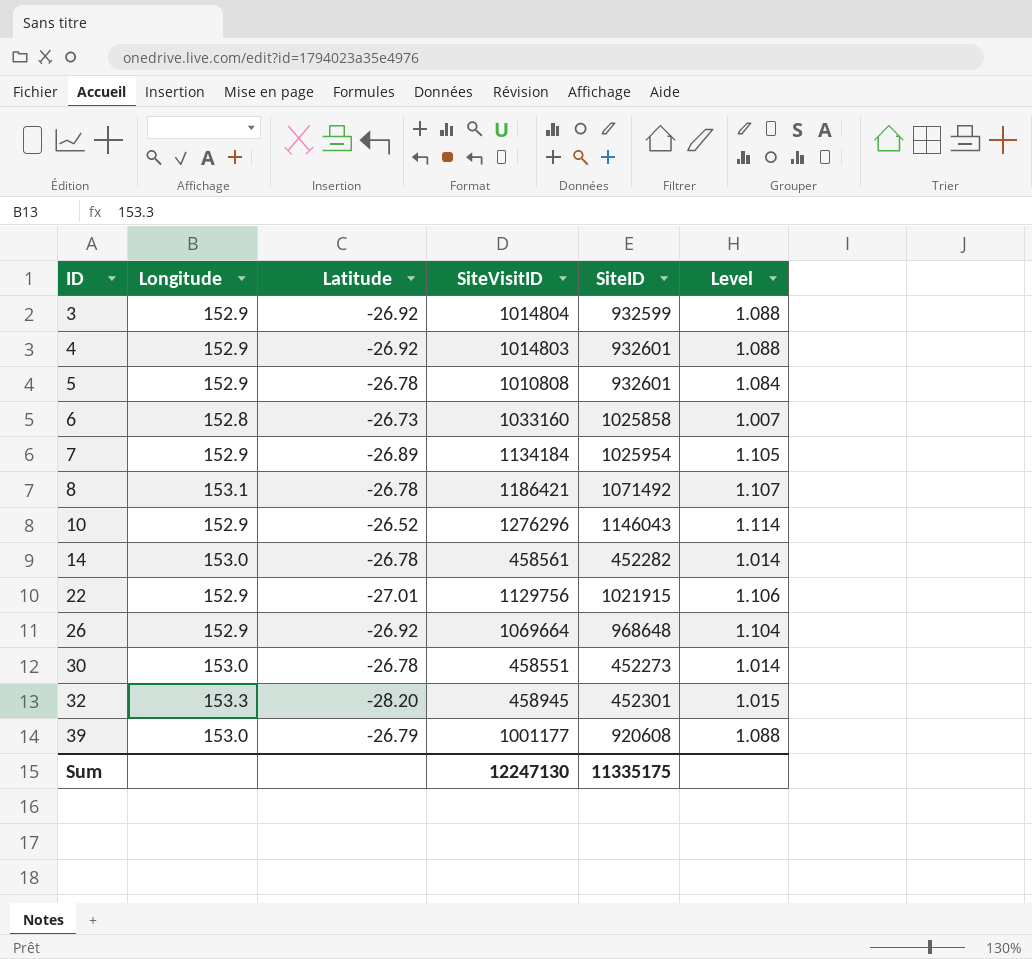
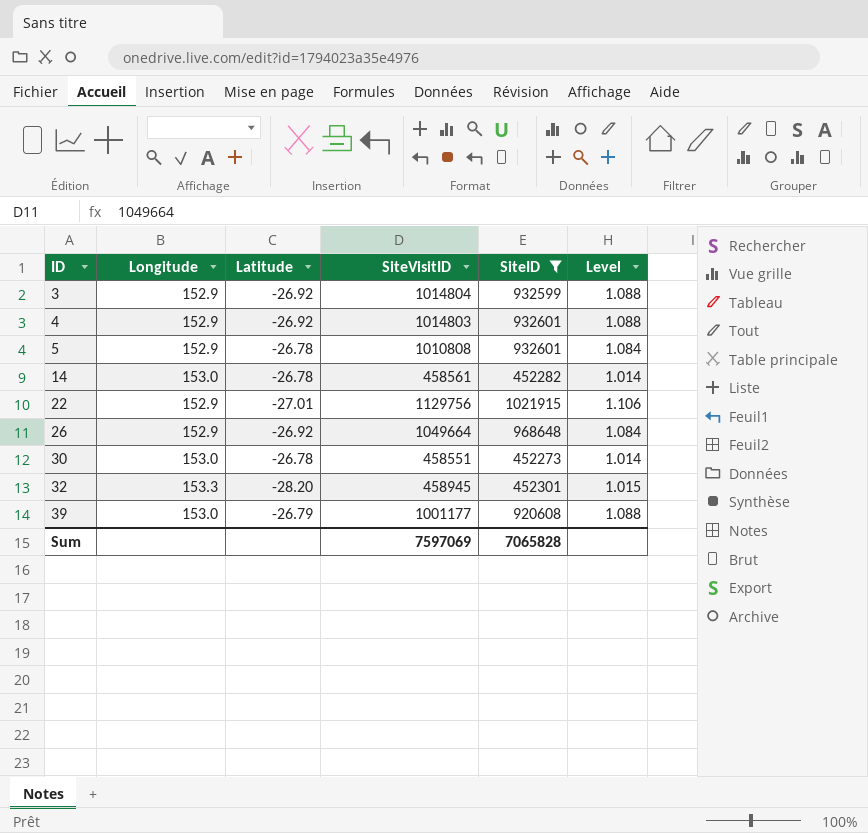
filter: none -> SiteID <= 1021915
26 | SiteVisitID: 1069664 -> 1049664
26 | Level: 1.104 -> 1.084
Sum | SiteVisitID: 12247130 -> 7597069
Sum | SiteID: 11335175 -> 7065828

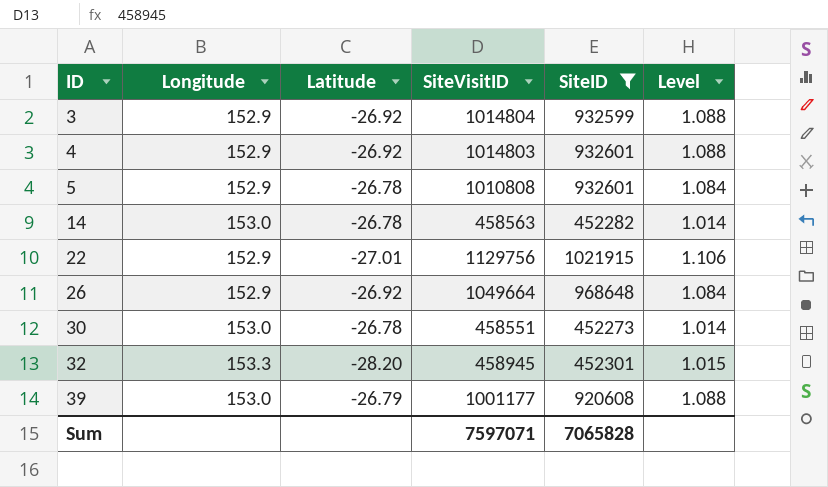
14 | SiteVisitID: 458561 -> 458563
Sum | SiteVisitID: 7597069 -> 7597071

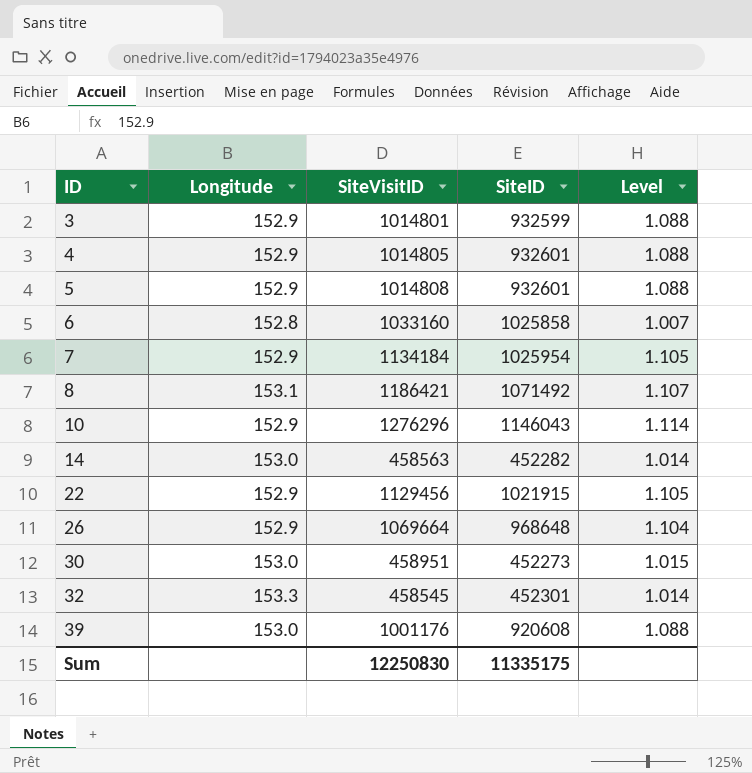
filter: SiteID <= 1021915 -> none
column Latitude | position: 3 -> none
3 | SiteVisitID: 1014804 -> 1014801
4 | SiteVisitID: 1014803 -> 1014805
5 | SiteVisitID: 1010808 -> 1014808
5 | Level: 1.084 -> 1.088
22 | SiteVisitID: 1129756 -> 1129456
22 | Level: 1.106 -> 1.105
26 | SiteVisitID: 1049664 -> 1069664
26 | Level: 1.084 -> 1.104
30 | SiteVisitID: 458551 -> 458951
30 | Level: 1.014 -> 1.015
32 | SiteVisitID: 458945 -> 458545
32 | Level: 1.015 -> 1.014
39 | SiteVisitID: 1001177 -> 1001176
Sum | SiteVisitID: 7597071 -> 12250830
Sum | SiteID: 7065828 -> 11335175

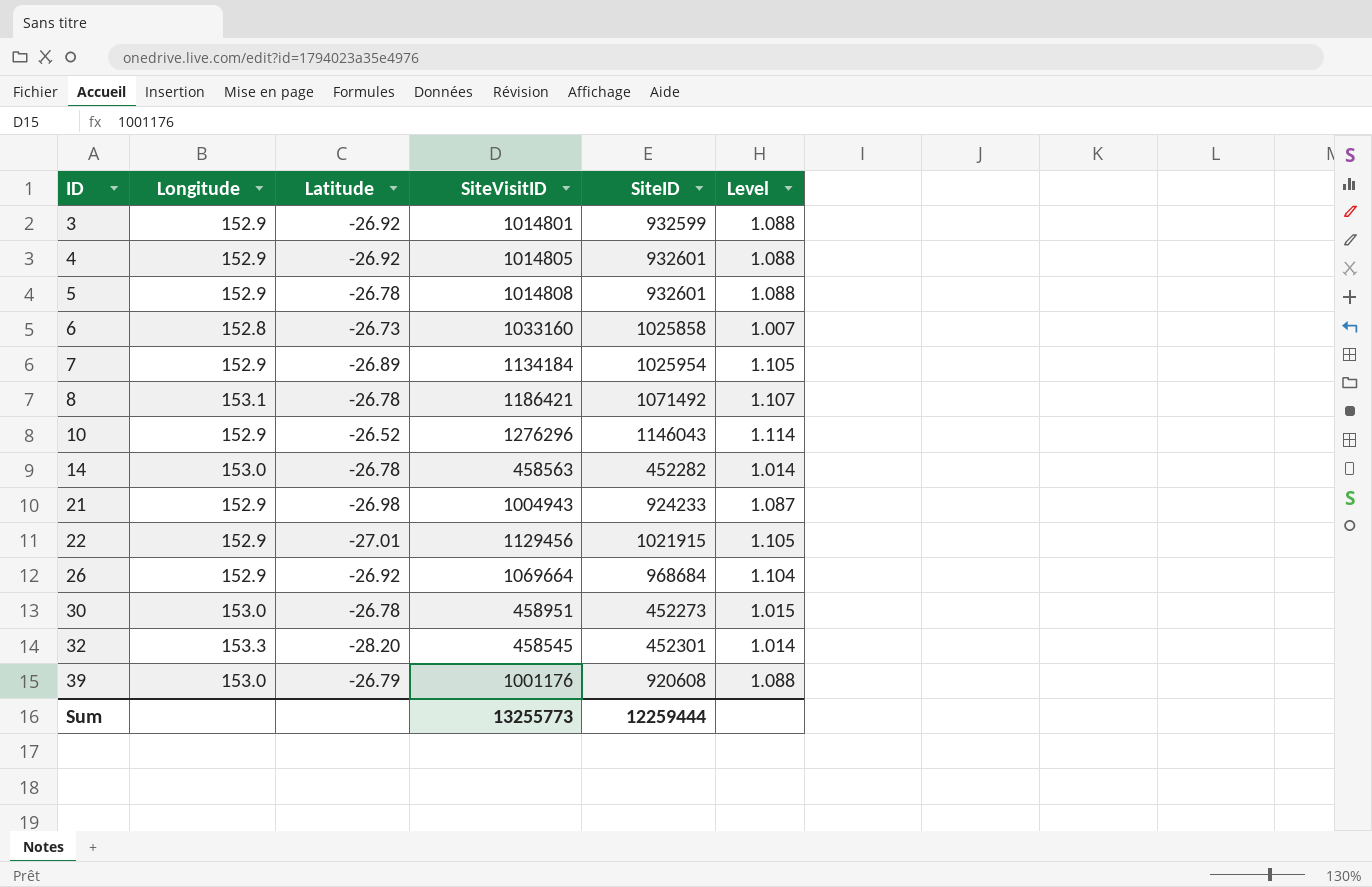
column Latitude | position: none -> 3
row 21: none -> 152.9 | -26.98 | 1004943 | 924233 | 1.087
26 | SiteID: 968648 -> 968684
Sum | SiteVisitID: 12250830 -> 13255773
Sum | SiteID: 11335175 -> 12259444

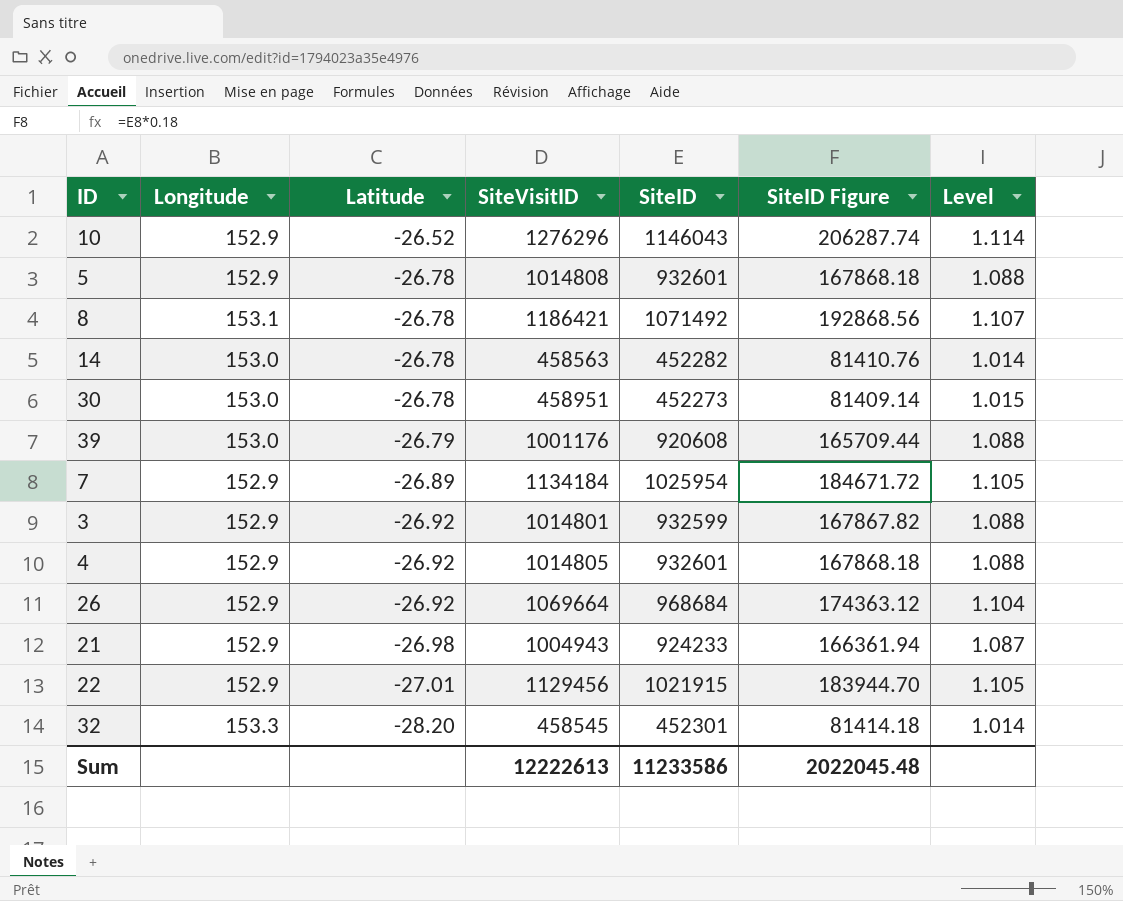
row order: ID ascending -> Latitude descending
column SiteID Figure | formula: none -> [SiteID] * 0.18
row 6: 152.8 | -26.73 | 1033160 | 1025858 | 1.007 -> none
Sum | SiteVisitID: 13255773 -> 12222613
Sum | SiteID: 12259444 -> 11233586

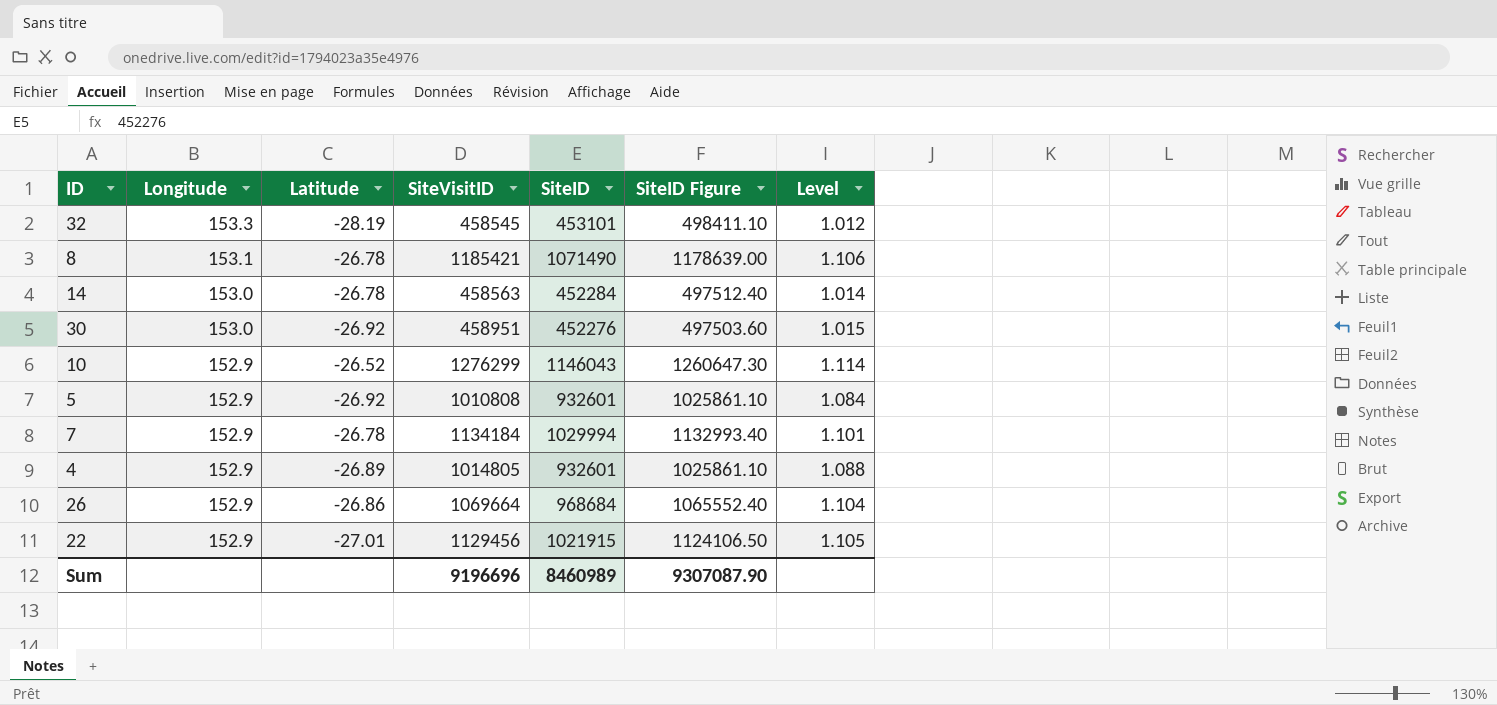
row order: Latitude descending -> Longitude descending
column SiteID Figure | formula: [SiteID] * 0.18 -> [SiteID] * 1.1
row 39: 153.0 | -26.79 | 1001176 | 920608 | 165709.44 | 1.088 -> none
row 3: 152.9 | -26.92 | 1014801 | 932599 | 167867.82 | 1.088 -> none
row 21: 152.9 | -26.98 | 1004943 | 924233 | 166361.94 | 1.087 -> none
32 | Latitude: -28.20 -> -28.19
32 | SiteID: 452301 -> 453101
32 | Level: 1.014 -> 1.012
8 | SiteVisitID: 1186421 -> 1185421
8 | SiteID: 1071492 -> 1071490
8 | Level: 1.107 -> 1.106
14 | SiteID: 452282 -> 452284
30 | Latitude: -26.78 -> -26.92
30 | SiteID: 452273 -> 452276
10 | SiteVisitID: 1276296 -> 1276299
5 | Latitude: -26.78 -> -26.92
5 | SiteVisitID: 1014808 -> 1010808
5 | Level: 1.088 -> 1.084
7 | Latitude: -26.89 -> -26.78
7 | SiteID: 1025954 -> 1029994
7 | Level: 1.105 -> 1.101
4 | Latitude: -26.92 -> -26.89
26 | Latitude: -26.92 -> -26.86
Sum | SiteVisitID: 12222613 -> 9196696
Sum | SiteID: 11233586 -> 8460989
Sum | SiteID Figure: 2022045.48 -> 9307087.90

